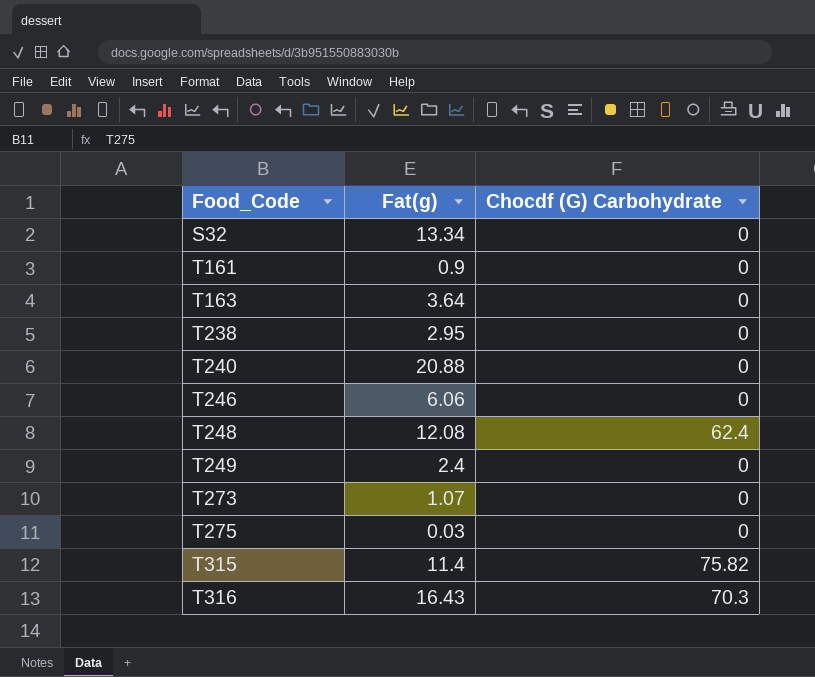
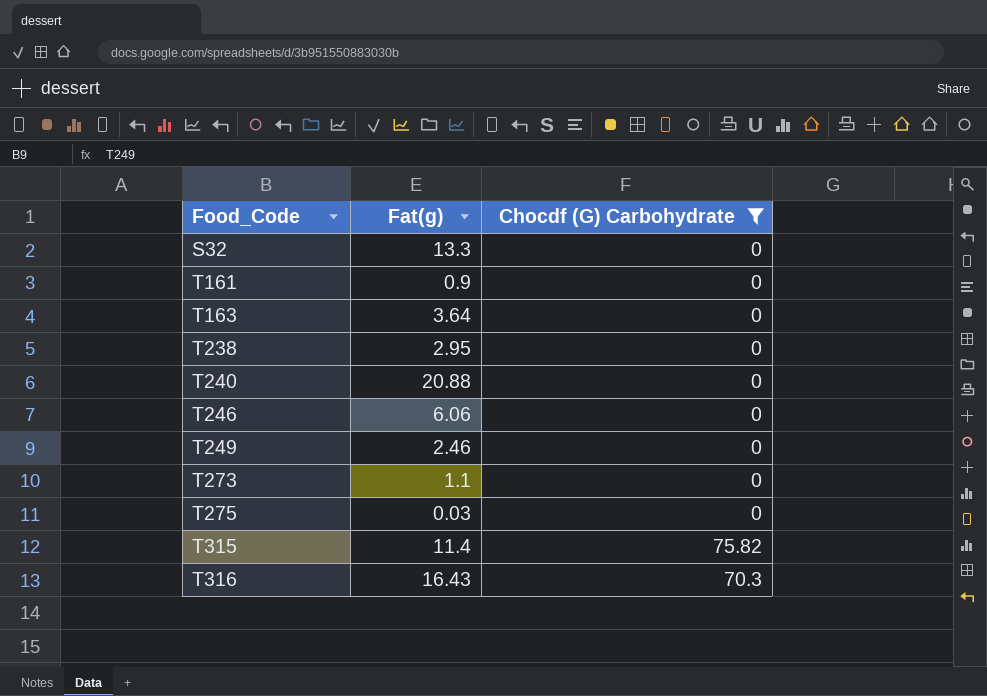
filter: none -> Chocdf (G) Carbohydrate != 62.4
S32 | Fat(g): 13.34 -> 13.3
T249 | Fat(g): 2.4 -> 2.46
T273 | Fat(g): 1.07 -> 1.1

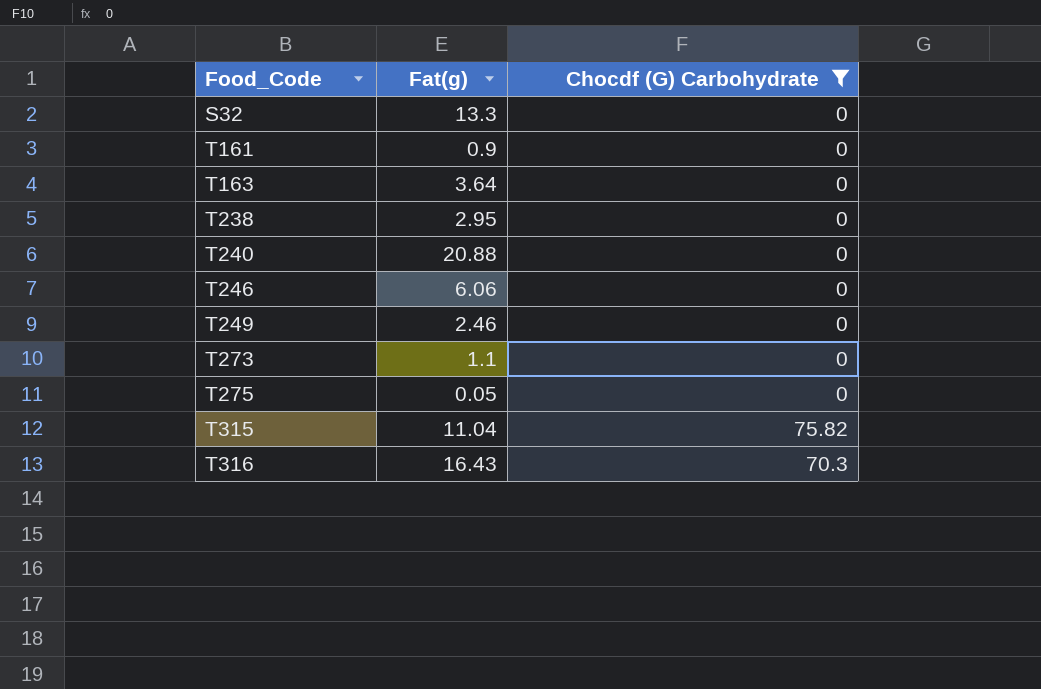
T275 | Fat(g): 0.03 -> 0.05
T315 | Fat(g): 11.4 -> 11.04

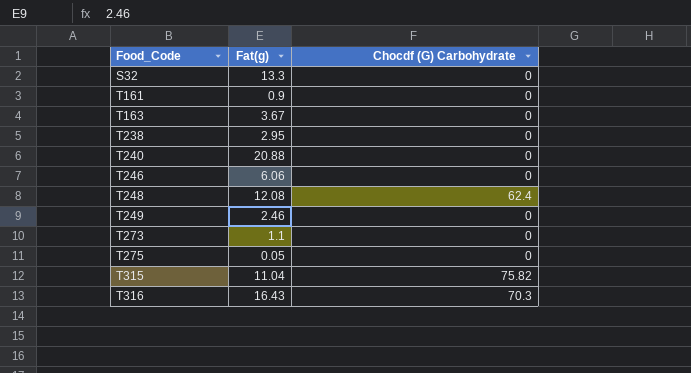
filter: Chocdf (G) Carbohydrate != 62.4 -> none
T163 | Fat(g): 3.64 -> 3.67

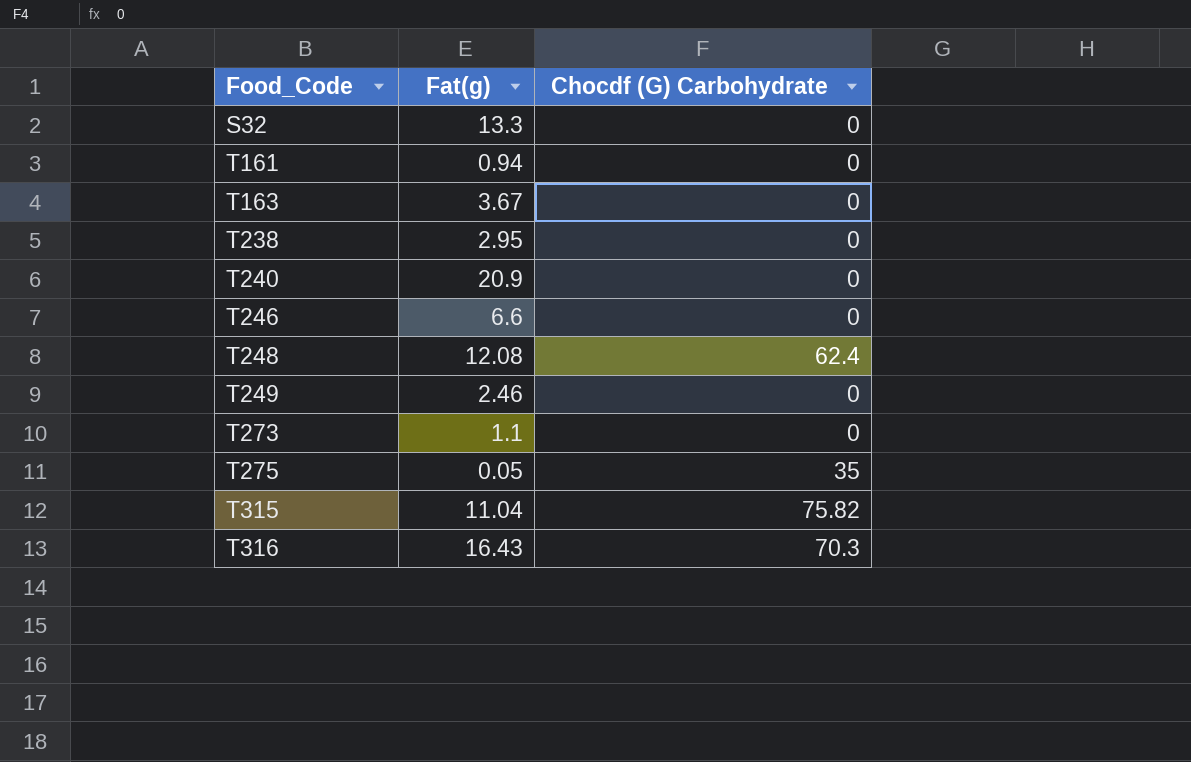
T161 | Fat(g): 0.9 -> 0.94
T240 | Fat(g): 20.88 -> 20.9
T246 | Fat(g): 6.06 -> 6.6
T275 | Chocdf (G) Carbohydrate: 0 -> 35

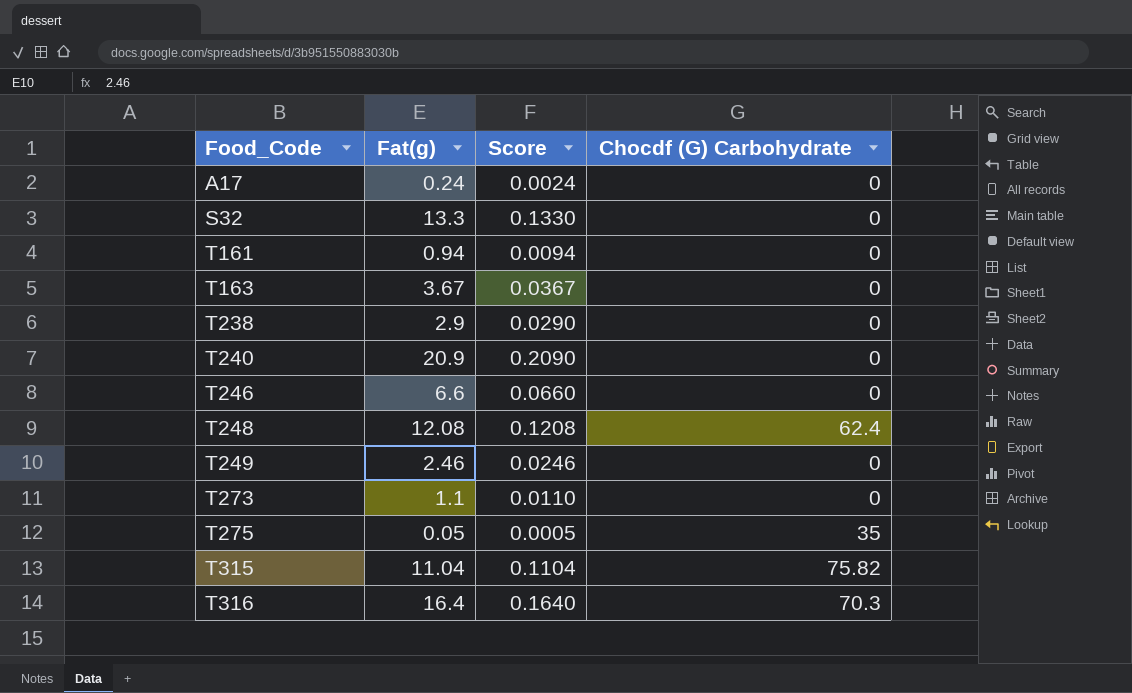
column Score | formula: none -> [Fat(g)] * 0.01
row A17: none -> 0.24 | 0.0024 | 0
T238 | Fat(g): 2.95 -> 2.9
T316 | Fat(g): 16.43 -> 16.4

